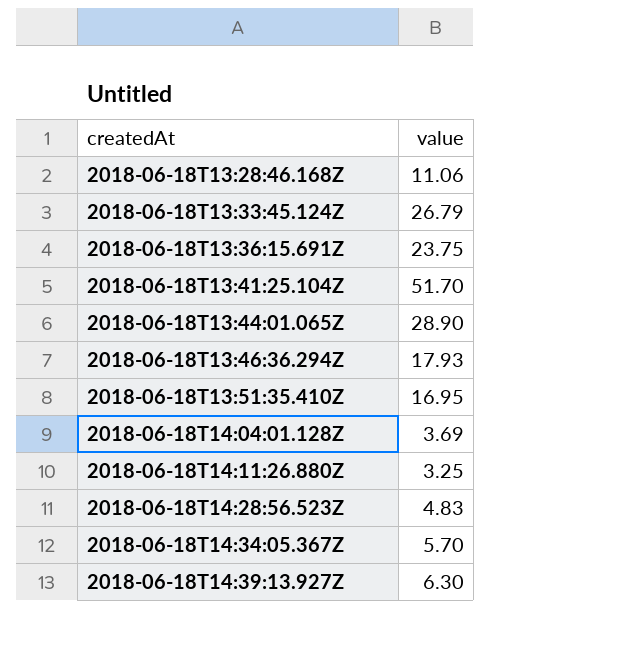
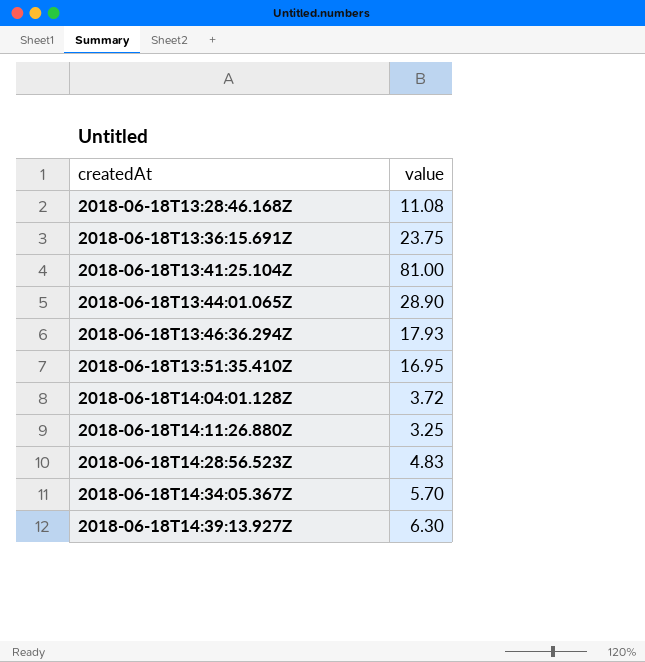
row 2018-06-18T13:33:45.124Z: 26.79 -> none
2018-06-18T13:28:46.168Z | value: 11.06 -> 11.08
2018-06-18T13:41:25.104Z | value: 51.70 -> 81.00
2018-06-18T14:04:01.128Z | value: 3.69 -> 3.72

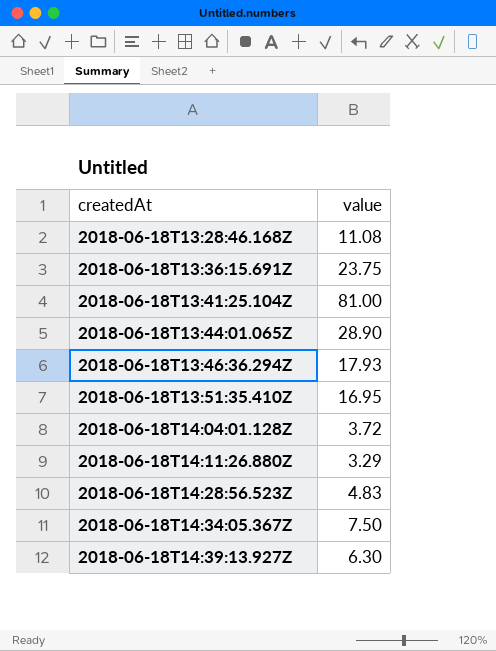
2018-06-18T14:11:26.880Z | value: 3.25 -> 3.29
2018-06-18T14:34:05.367Z | value: 5.70 -> 7.50

